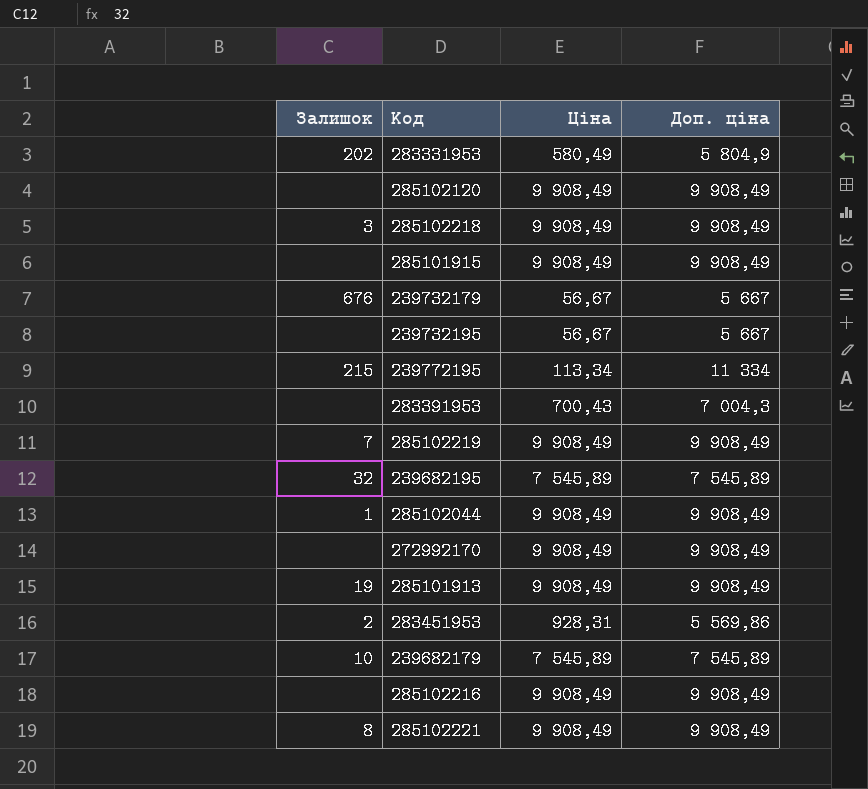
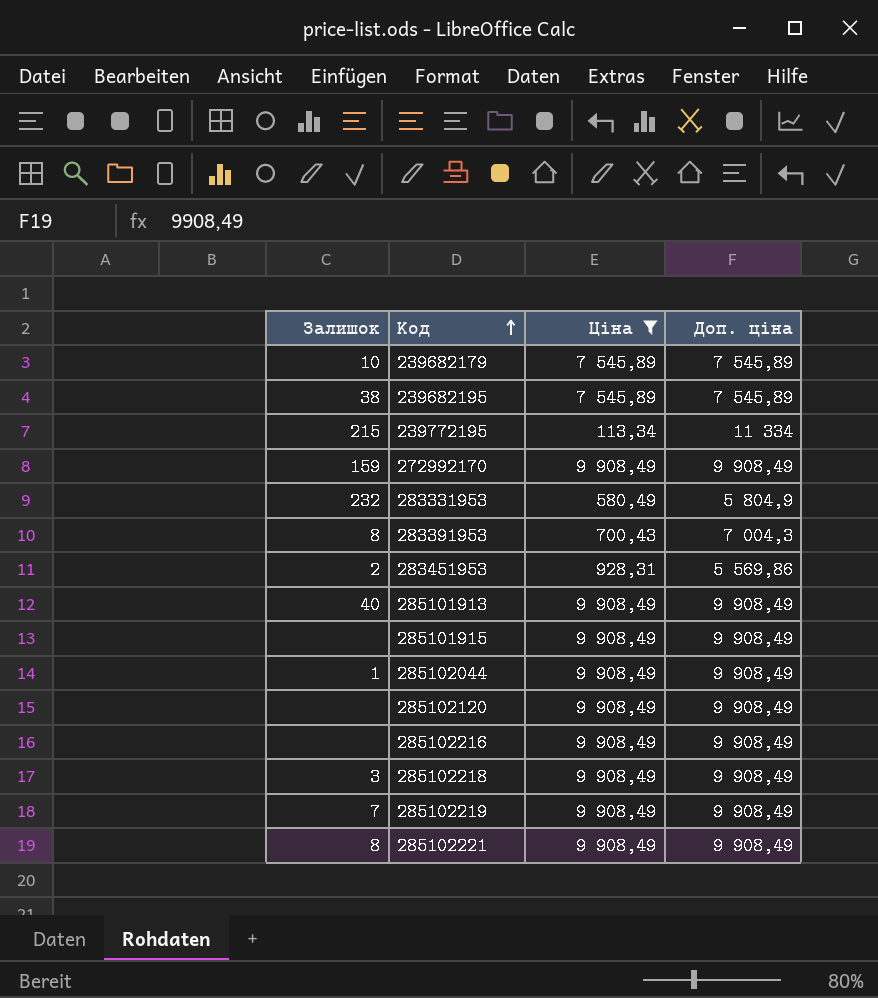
filter: none -> Ціна != 56,67
row order: none -> Код ascending
239682195 | Залишок: 32 -> 38
272992170 | Залишок: none -> 159
283331953 | Залишок: 202 -> 232
283391953 | Залишок: none -> 8
285101913 | Залишок: 19 -> 40

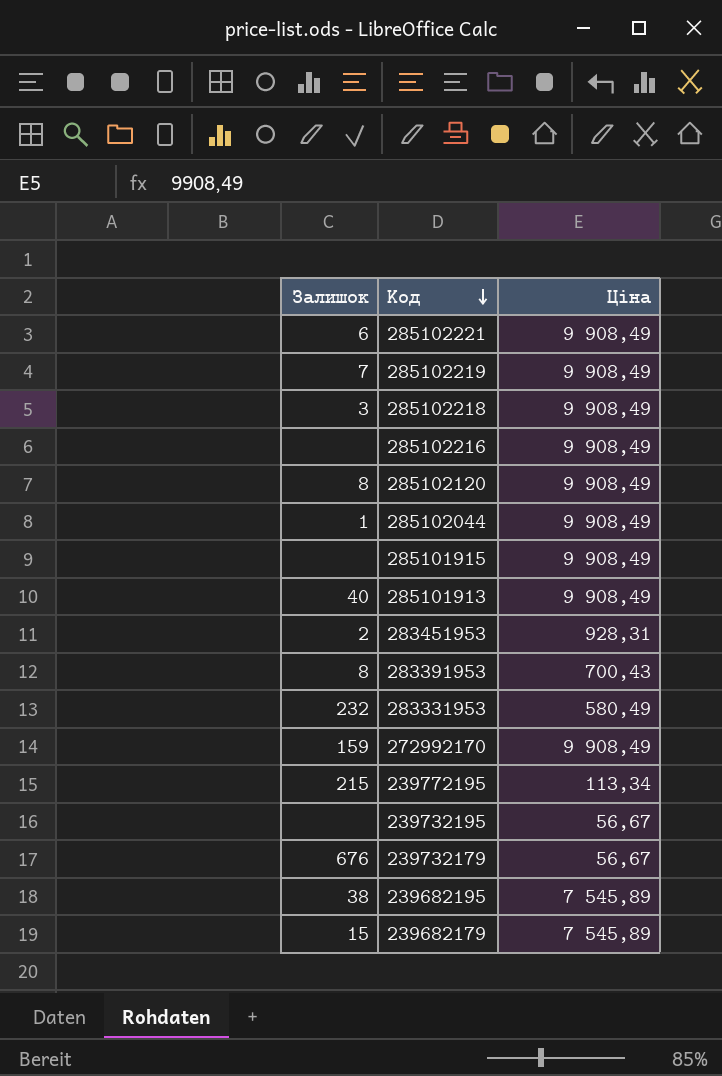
filter: Ціна != 56,67 -> none
row order: Код ascending -> Код descending
column Доп. ціна | position: 4 -> none
285102221 | Залишок: 8 -> 6
285102120 | Залишок: none -> 8
239682179 | Залишок: 10 -> 15

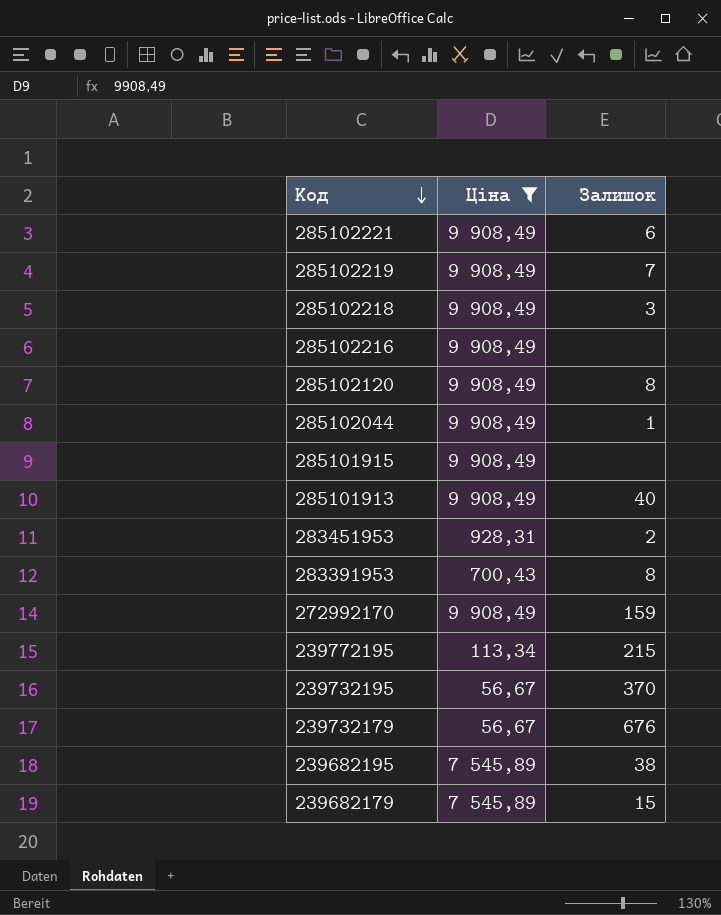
filter: none -> Ціна != 580,49
column Залишок | position: 1 -> 3
239732195 | Залишок: none -> 370

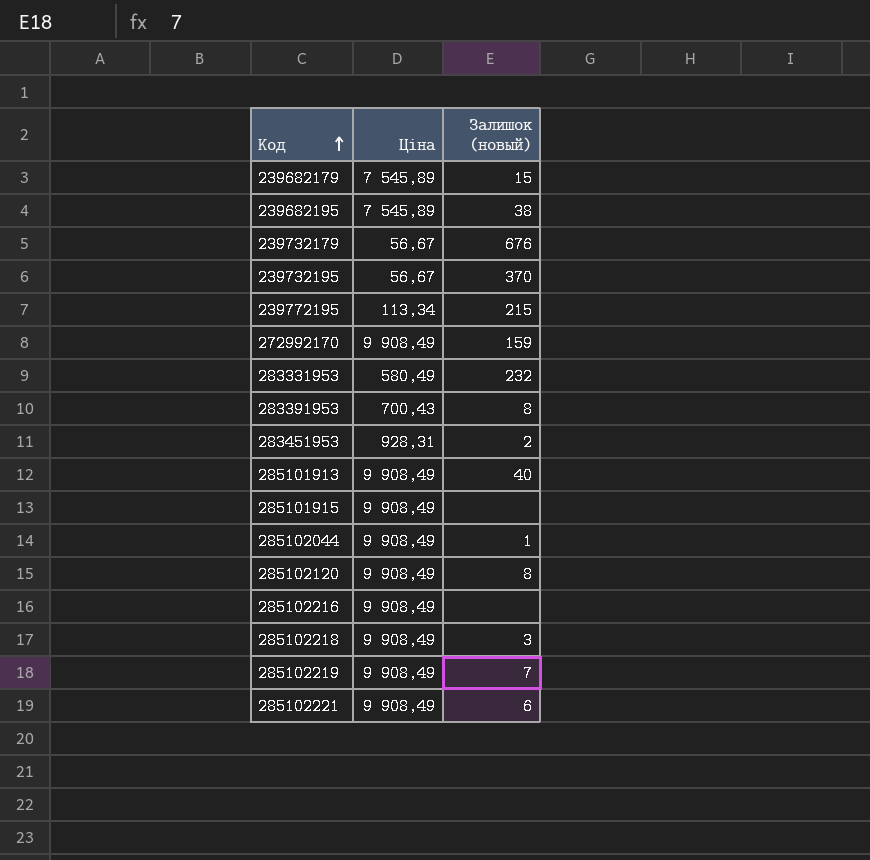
filter: Ціна != 580,49 -> none
row order: Код descending -> Код ascending
column name: Залишок -> Залишок (новый)

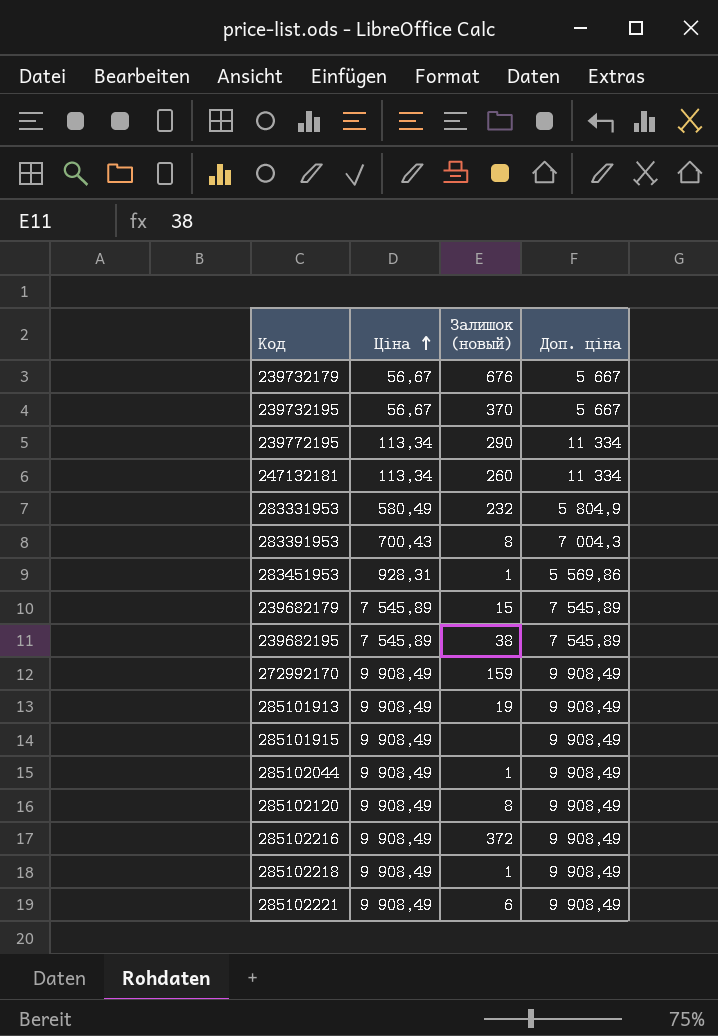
row order: Код ascending -> Ціна ascending
column Доп. ціна | position: none -> 4
row 285102219: 9 908,49 | 7 -> none
239772195 | Залишок (новый): 215 -> 290
row 247132181: none -> 113,34 | 260 | 11 334
283451953 | Залишок (новый): 2 -> 1
285101913 | Залишок (новый): 40 -> 19
285102216 | Залишок (новый): none -> 372
285102218 | Залишок (новый): 3 -> 1

